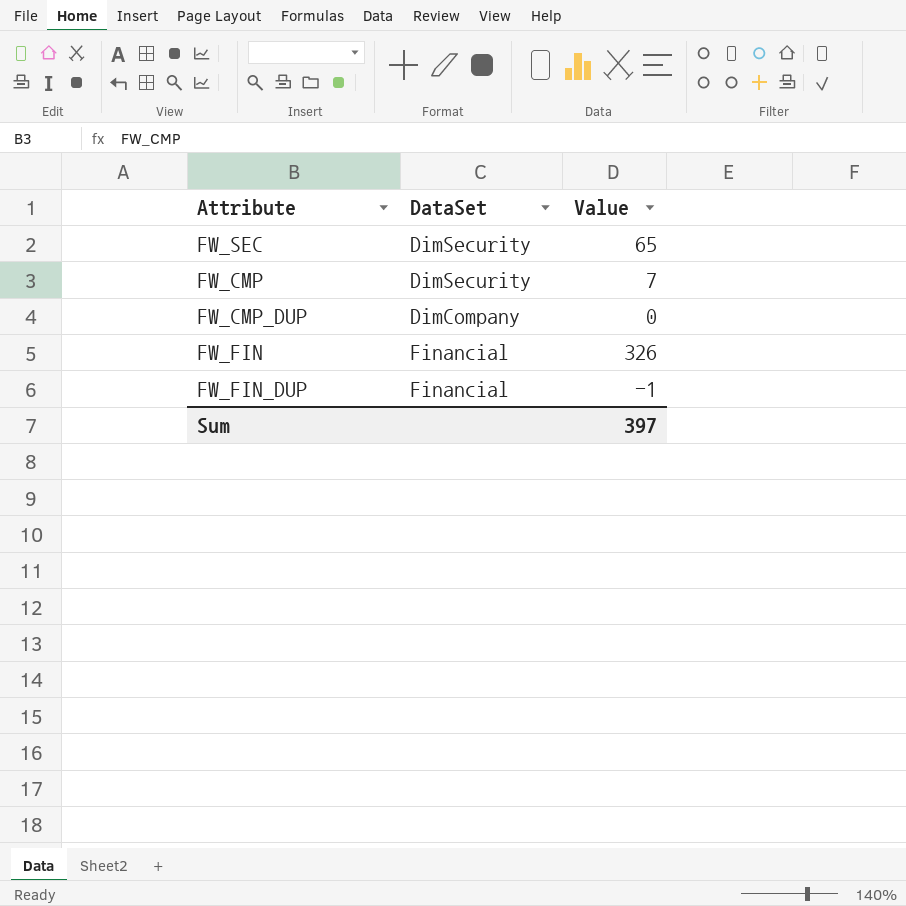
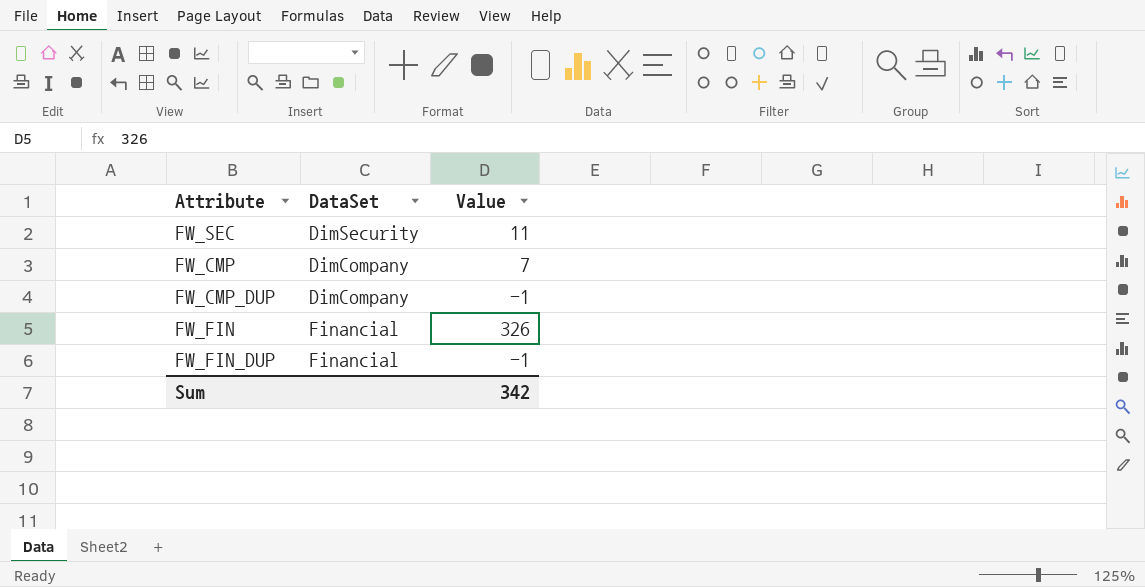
FW_SEC | Value: 65 -> 11
FW_CMP | DataSet: DimSecurity -> DimCompany
FW_CMP_DUP | Value: 0 -> -1
Sum | Value: 397 -> 342

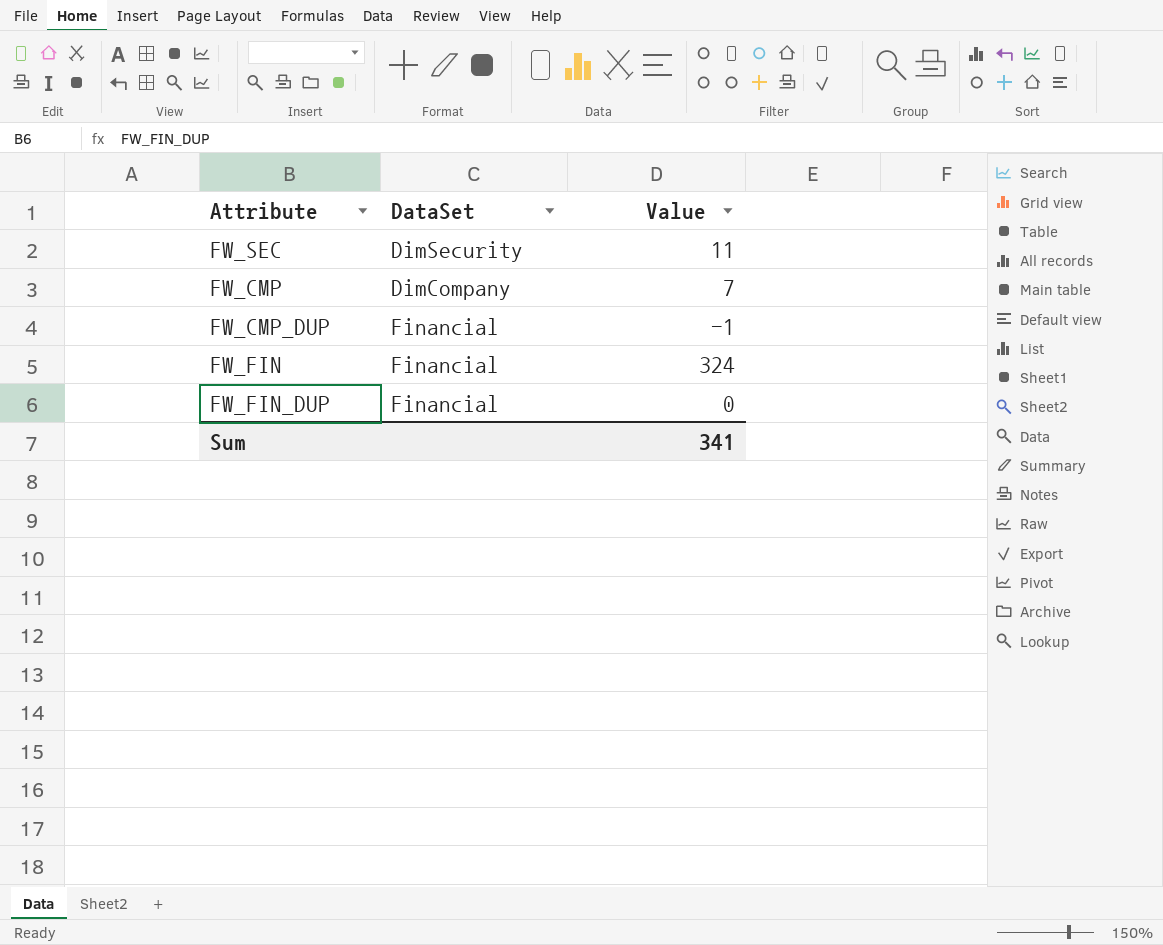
FW_CMP_DUP | DataSet: DimCompany -> Financial
FW_FIN | Value: 326 -> 324
FW_FIN_DUP | Value: -1 -> 0
Sum | Value: 342 -> 341

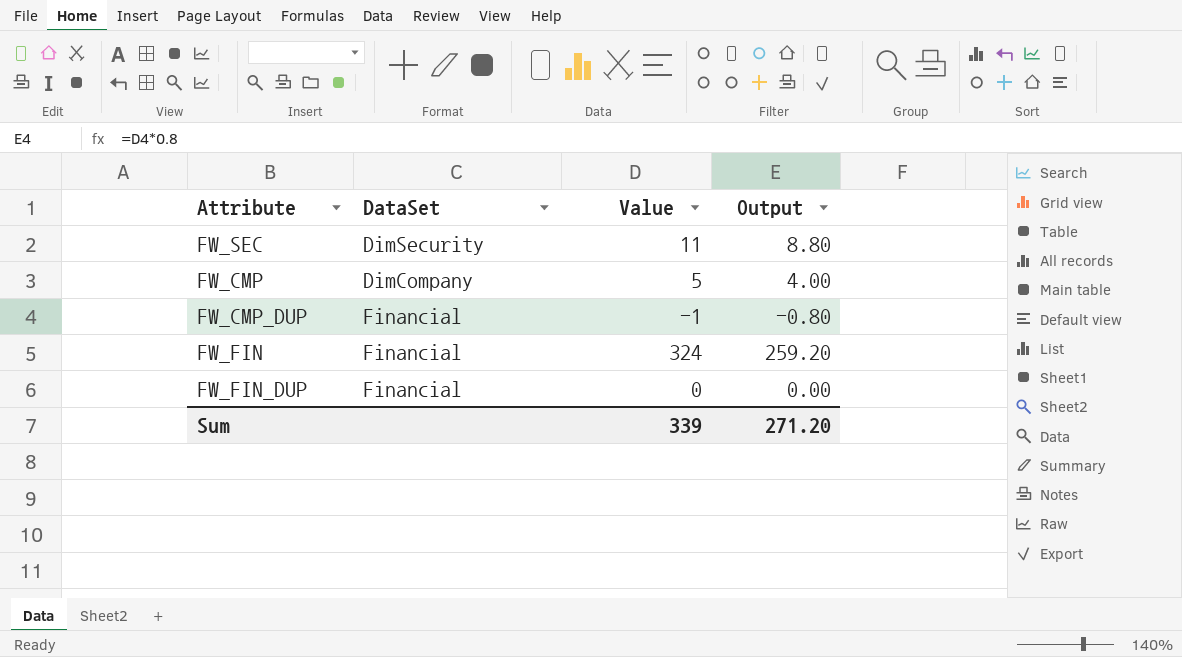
column Output | formula: none -> [Value] * 0.8
FW_CMP | Value: 7 -> 5
Sum | Value: 341 -> 339

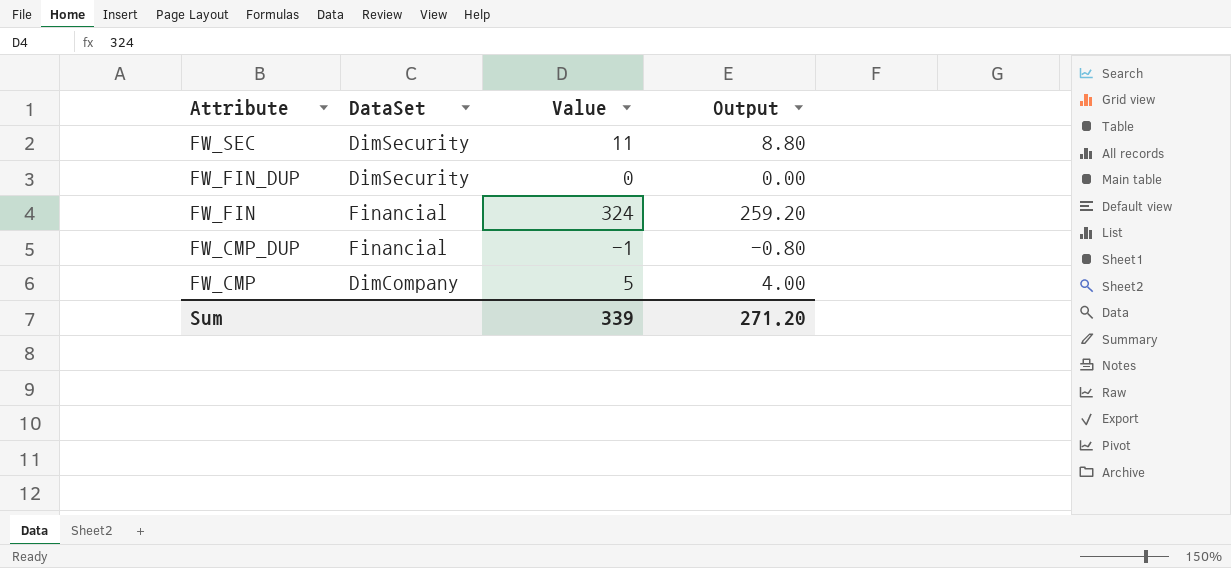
row order: none -> Attribute descending
FW_FIN_DUP | DataSet: Financial -> DimSecurity

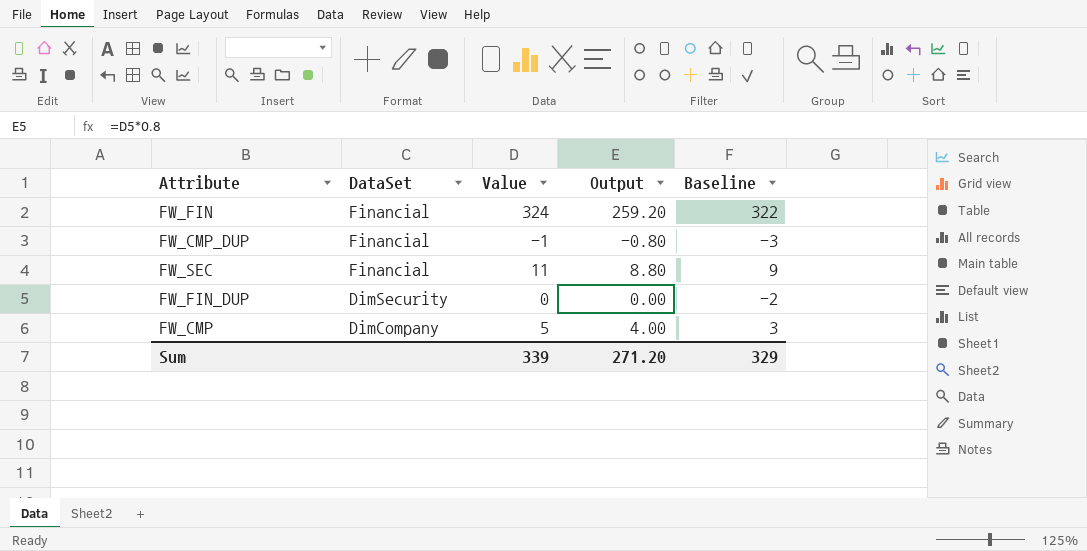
row order: Attribute descending -> DataSet descending
column Baseline | formula: none -> [Value] - 2
FW_SEC | DataSet: DimSecurity -> Financial

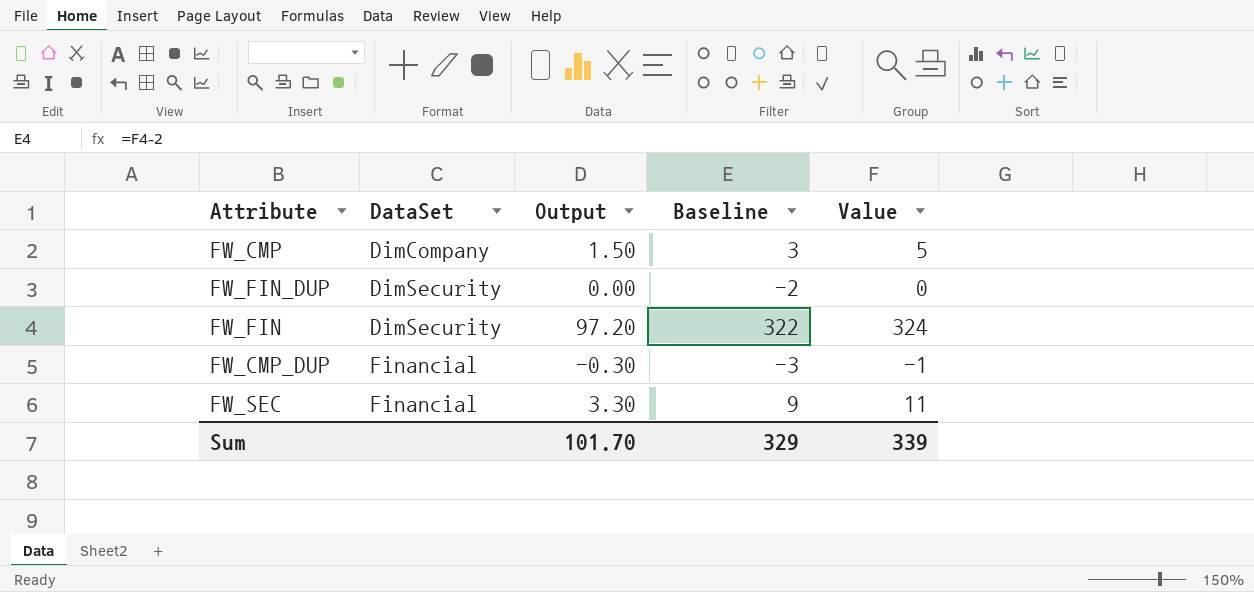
row order: DataSet descending -> DataSet ascending
column Output | formula: [Value] * 0.8 -> [Value] * 0.3
column Value | position: 3 -> 5
FW_FIN | DataSet: Financial -> DimSecurity
Sum | Output: 271.20 -> 101.70

